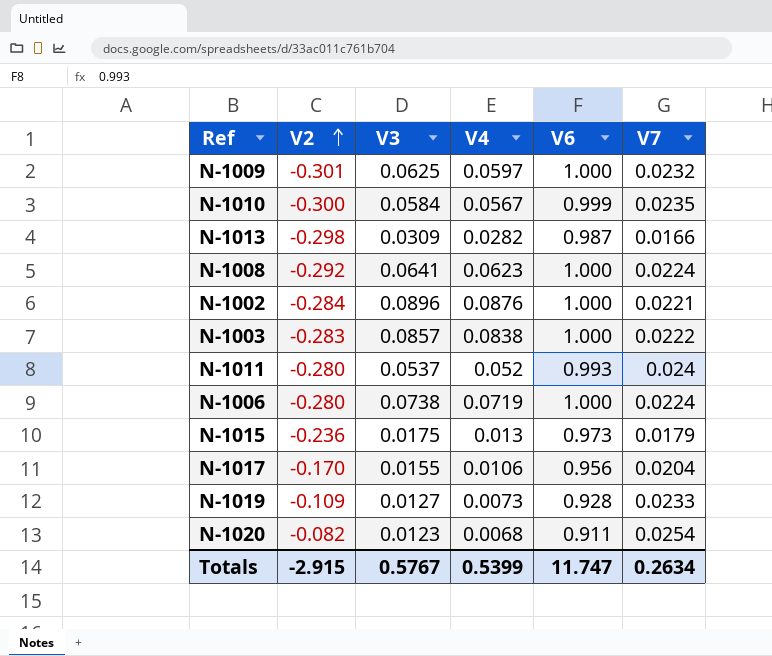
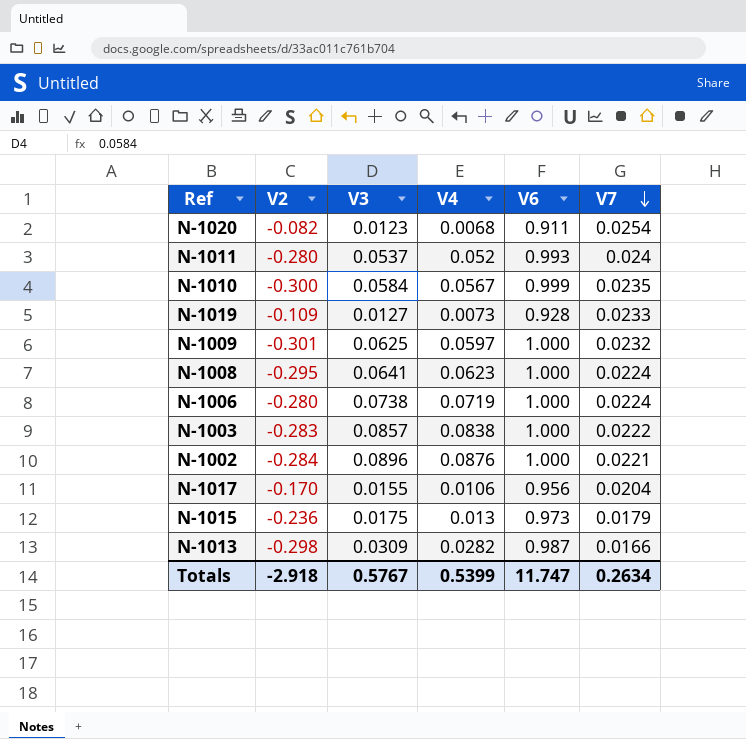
row order: V2 ascending -> V7 descending
N-1008 | V2: -0.292 -> -0.295
Totals | V2: -2.915 -> -2.918

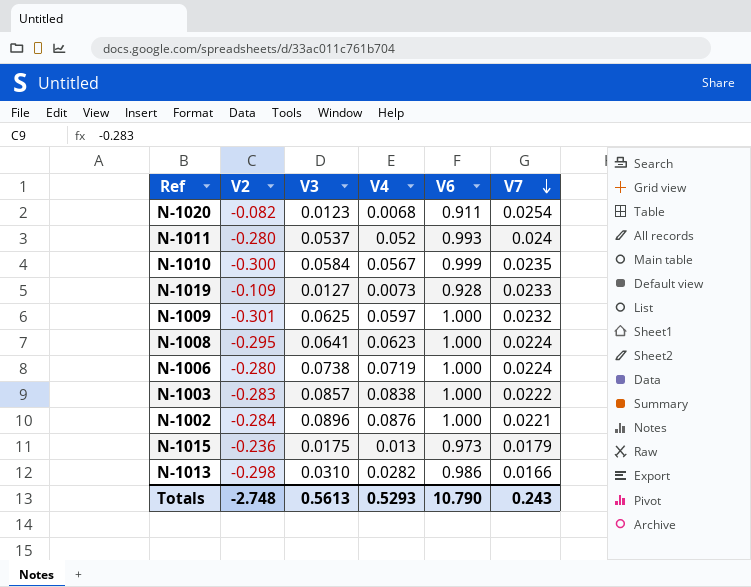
row N-1017: -0.170 | 0.0155 | 0.0106 | 0.956 | 0.0204 -> none
N-1013 | V3: 0.0309 -> 0.0310
N-1013 | V6: 0.987 -> 0.986
Totals | V2: -2.918 -> -2.748
Totals | V3: 0.5767 -> 0.5613
Totals | V4: 0.5399 -> 0.5293
Totals | V6: 11.747 -> 10.790
Totals | V7: 0.2634 -> 0.243

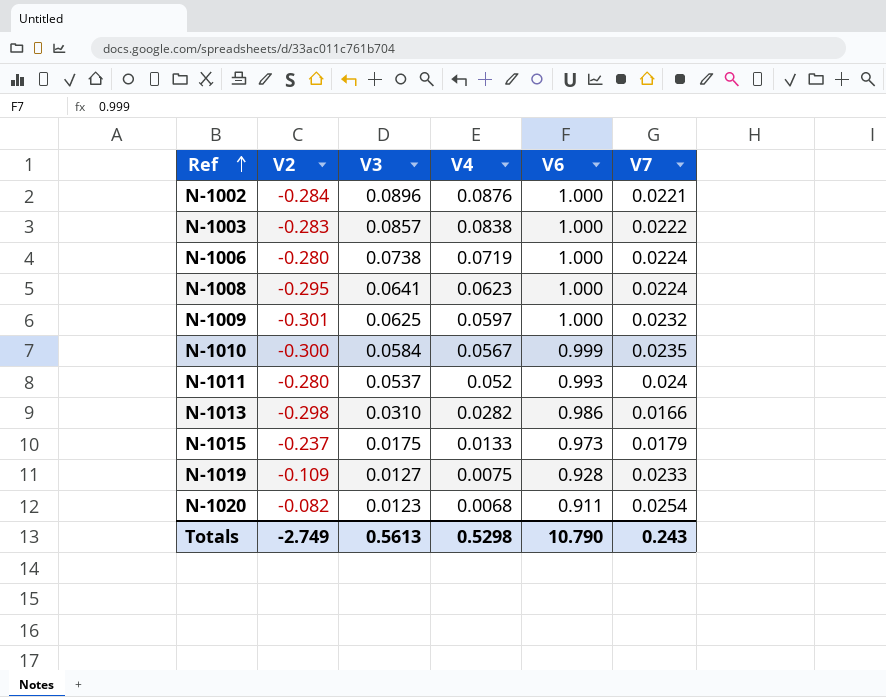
row order: V7 descending -> Ref ascending
N-1015 | V2: -0.236 -> -0.237
N-1015 | V4: 0.013 -> 0.0133
N-1019 | V4: 0.0073 -> 0.0075
Totals | V2: -2.748 -> -2.749
Totals | V4: 0.5293 -> 0.5298

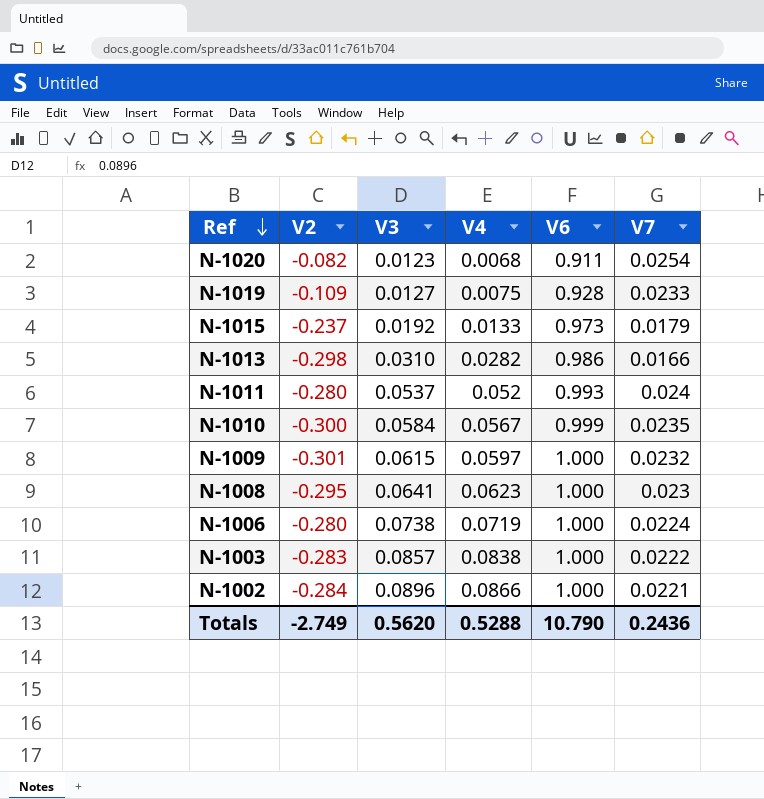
row order: Ref ascending -> Ref descending
N-1015 | V3: 0.0175 -> 0.0192
N-1009 | V3: 0.0625 -> 0.0615
N-1008 | V7: 0.0224 -> 0.023
N-1002 | V4: 0.0876 -> 0.0866
Totals | V3: 0.5613 -> 0.5620
Totals | V4: 0.5298 -> 0.5288
Totals | V7: 0.243 -> 0.2436

